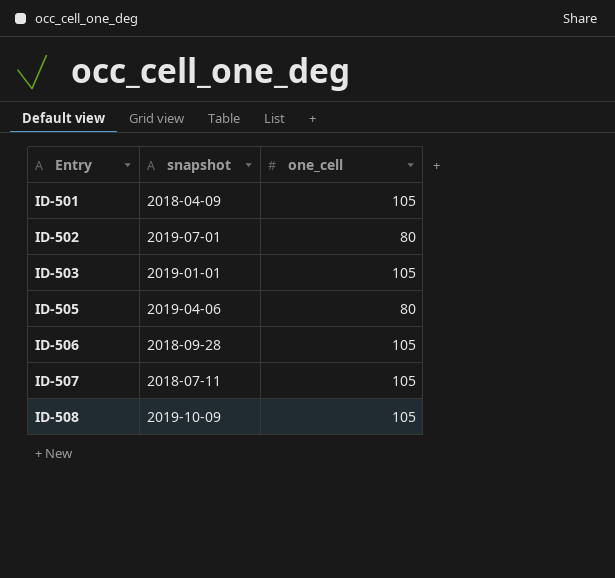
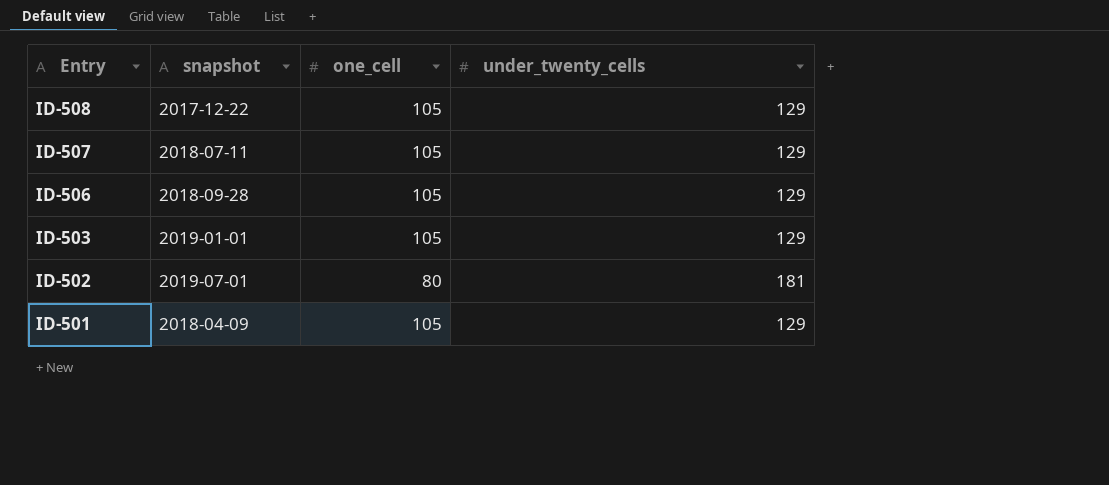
row order: Entry ascending -> Entry descending
column under_twenty_cells | position: none -> 4
row ID-505: 2019-04-06 | 80 -> none
ID-508 | snapshot: 2019-10-09 -> 2017-12-22

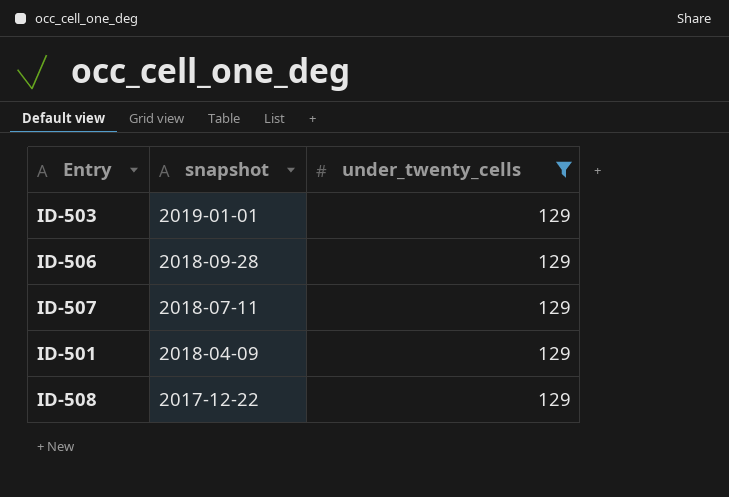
filter: none -> under_twenty_cells = 129
row order: Entry descending -> snapshot descending
column one_cell | position: 3 -> none

